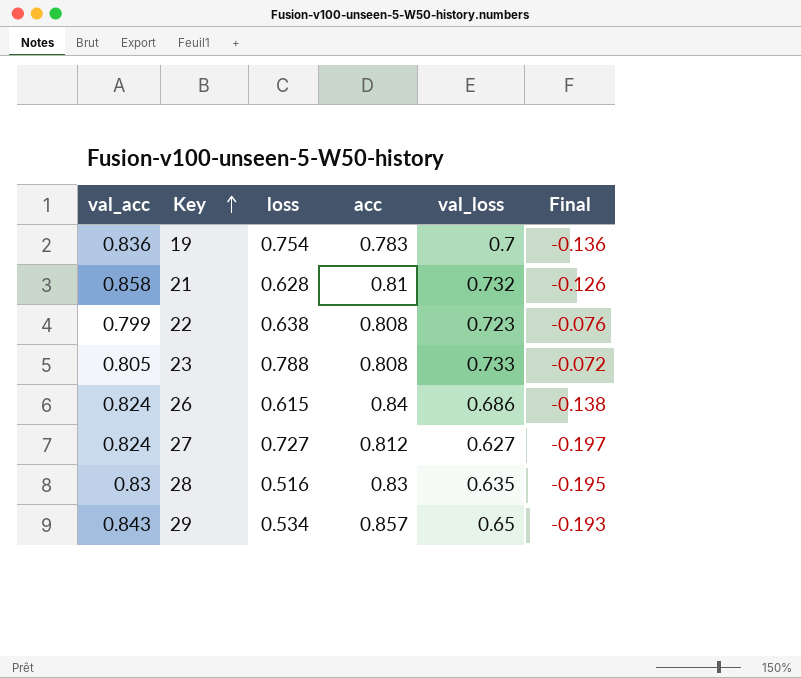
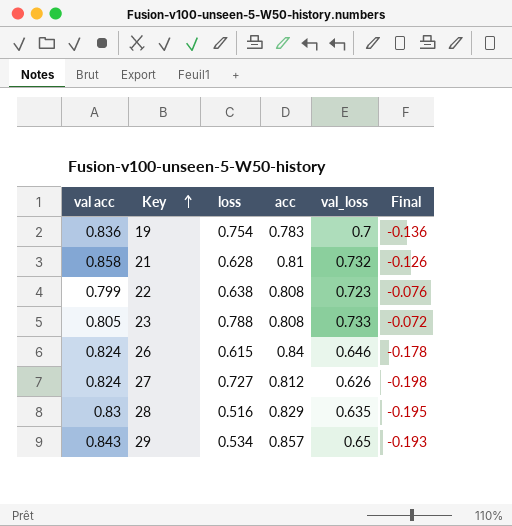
column name: val_acc -> val acc
26 | val_loss: 0.686 -> 0.646
26 | Final: -0.138 -> -0.178
27 | val_loss: 0.627 -> 0.626
27 | Final: -0.197 -> -0.198
28 | acc: 0.83 -> 0.829

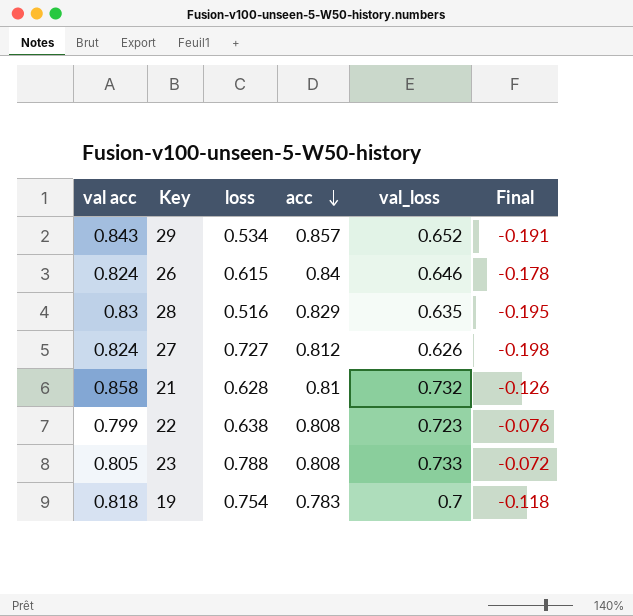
row order: Key ascending -> acc descending
29 | val_loss: 0.65 -> 0.652
29 | Final: -0.193 -> -0.191
19 | val acc: 0.836 -> 0.818
19 | Final: -0.136 -> -0.118

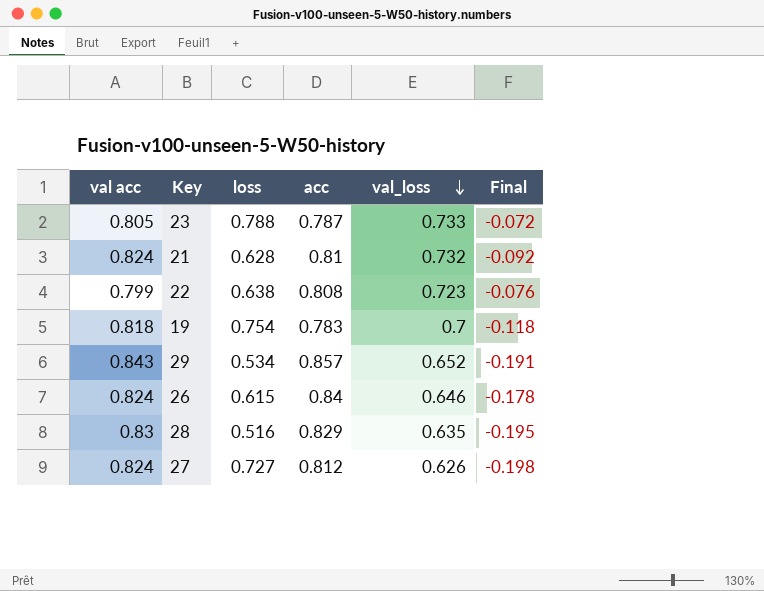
row order: acc descending -> val_loss descending
23 | acc: 0.808 -> 0.787
21 | val acc: 0.858 -> 0.824
21 | Final: -0.126 -> -0.092

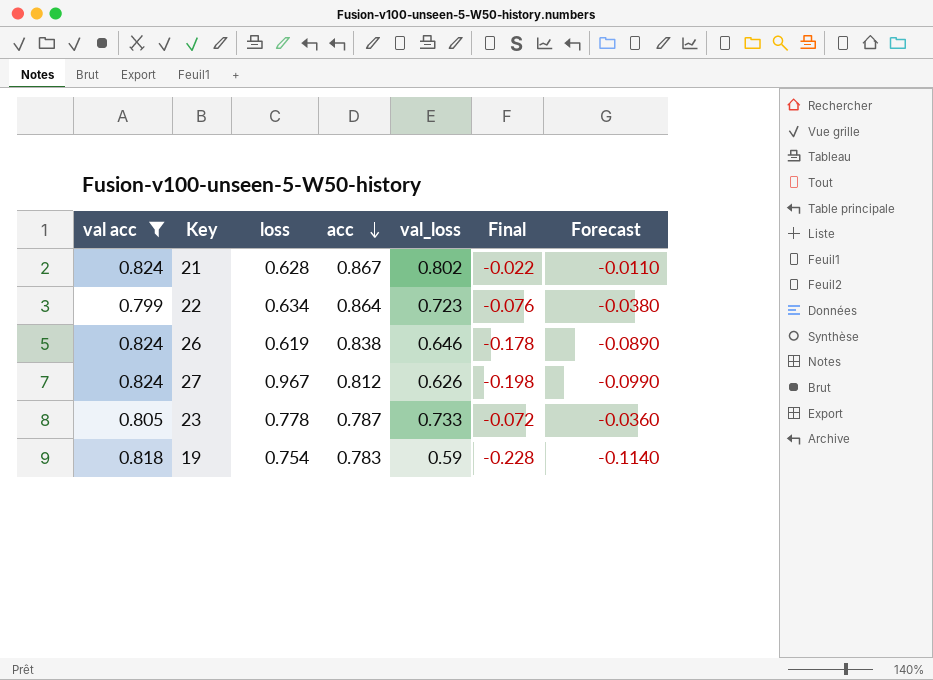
filter: none -> val acc <= 0.824
row order: val_loss descending -> acc descending
column Forecast | formula: none -> [Final] * 0.5
21 | acc: 0.81 -> 0.867
21 | val_loss: 0.732 -> 0.802
21 | Final: -0.092 -> -0.022
22 | loss: 0.638 -> 0.634
22 | acc: 0.808 -> 0.864
26 | loss: 0.615 -> 0.619
26 | acc: 0.84 -> 0.838
27 | loss: 0.727 -> 0.967
23 | loss: 0.788 -> 0.778
19 | val_loss: 0.7 -> 0.59
19 | Final: -0.118 -> -0.228

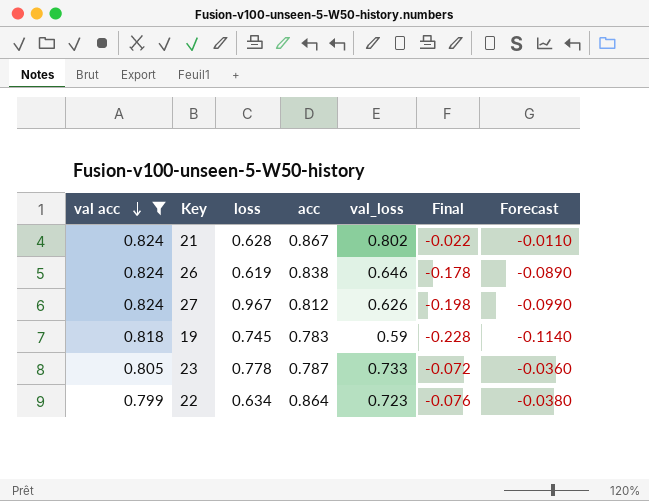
row order: acc descending -> val acc descending
19 | loss: 0.754 -> 0.745

